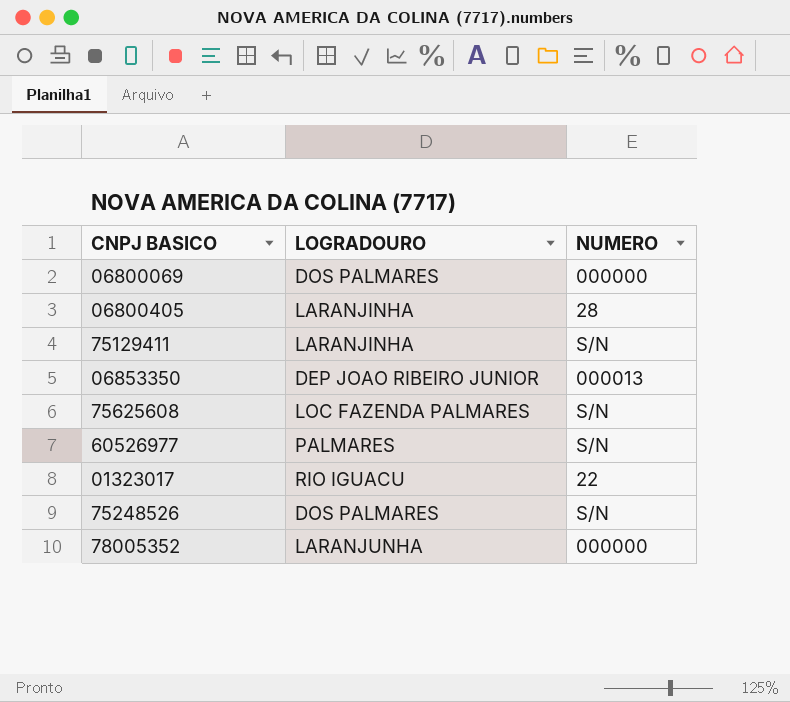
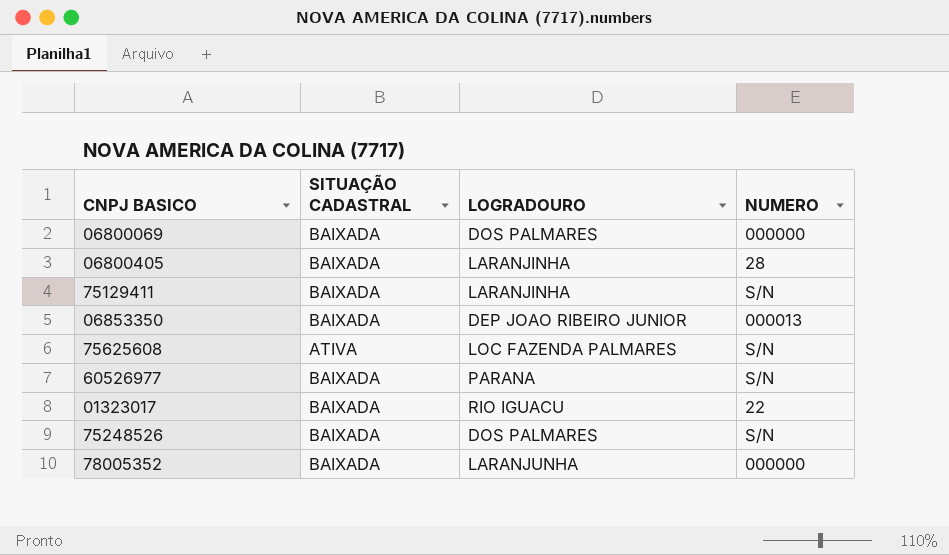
column SITUAÇÃO CADASTRAL | position: none -> 2
60526977 | LOGRADOURO: PALMARES -> PARANA

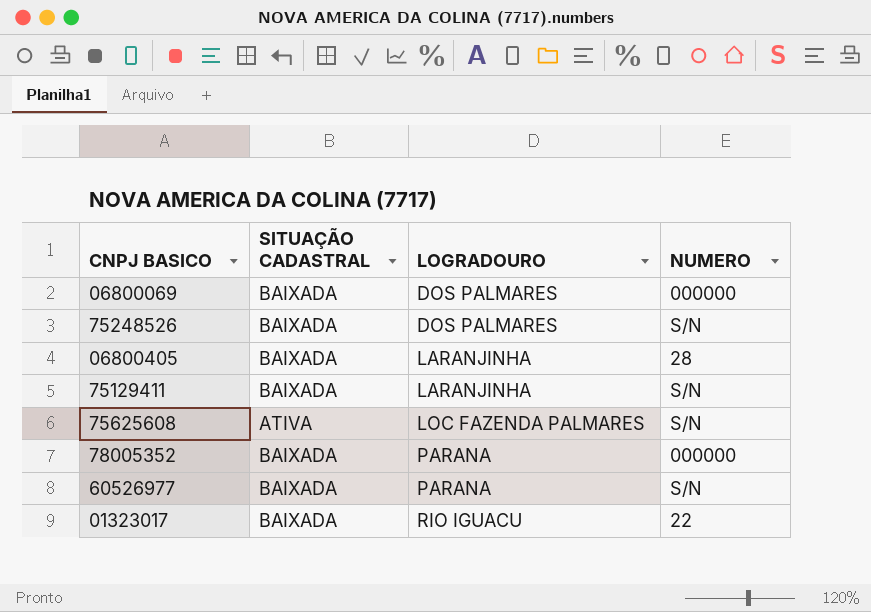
row order: none -> LOGRADOURO ascending
row 06853350: BAIXADA | DEP JOAO RIBEIRO JUNIOR | 000013 -> none
78005352 | LOGRADOURO: LARANJUNHA -> PARANA

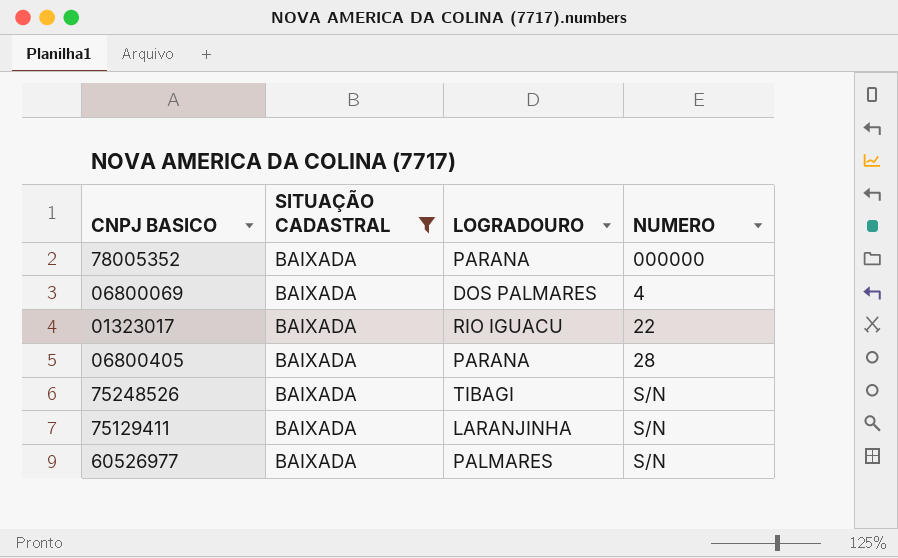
filter: none -> SITUAÇÃO CADASTRAL = BAIXADA
row order: LOGRADOURO ascending -> NUMERO ascending
06800069 | NUMERO: 000000 -> 4
06800405 | LOGRADOURO: LARANJINHA -> PARANA
75248526 | LOGRADOURO: DOS PALMARES -> TIBAGI
60526977 | LOGRADOURO: PARANA -> PALMARES

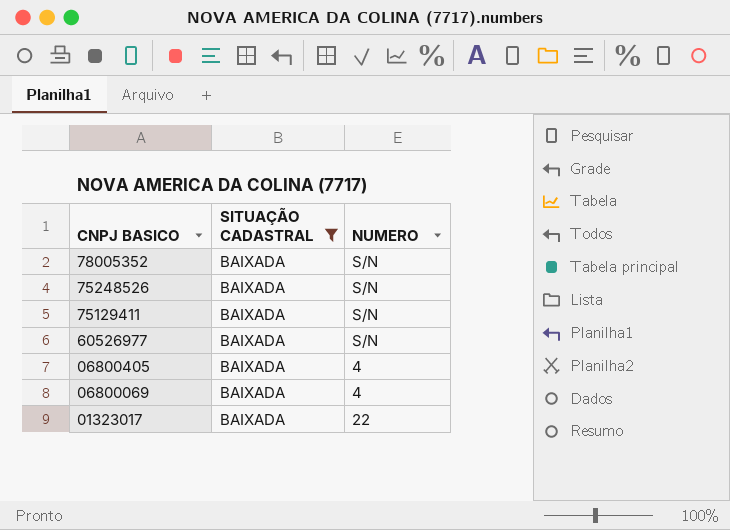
row order: NUMERO ascending -> CNPJ BASICO descending
column LOGRADOURO | position: 3 -> none
78005352 | NUMERO: 000000 -> S/N
06800405 | NUMERO: 28 -> 4

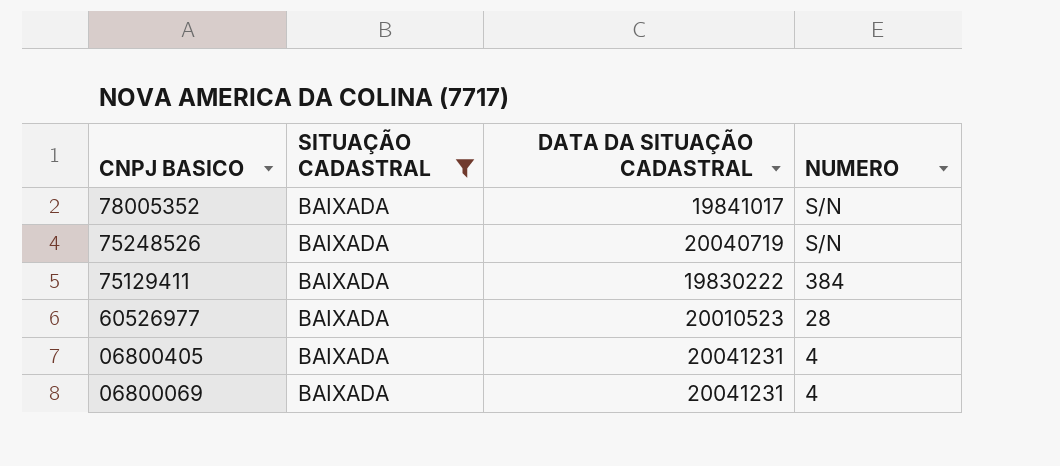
column DATA DA SITUAÇÃO CADASTRAL | position: none -> 3
row 01323017: BAIXADA | 22 -> none
75129411 | NUMERO: S/N -> 384
60526977 | NUMERO: S/N -> 28

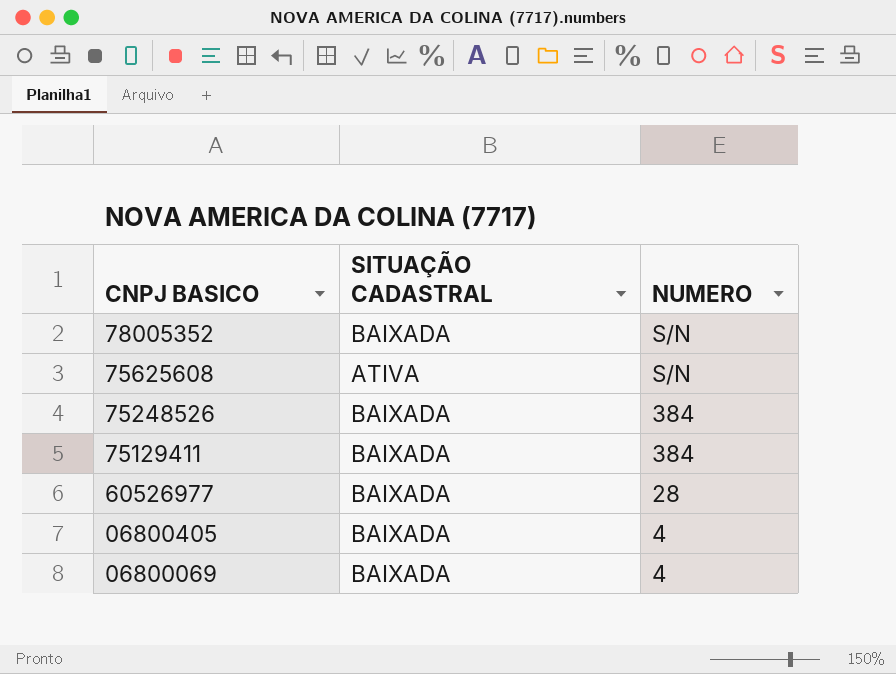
filter: SITUAÇÃO CADASTRAL = BAIXADA -> none
column DATA DA SITUAÇÃO CADASTRAL | position: 3 -> none
75248526 | NUMERO: S/N -> 384

